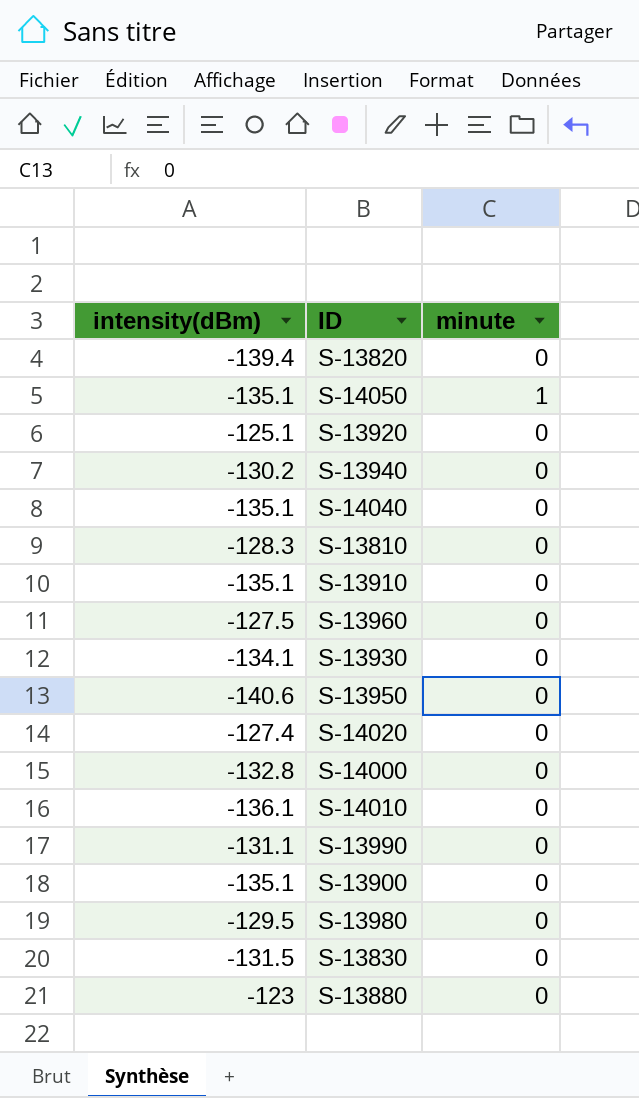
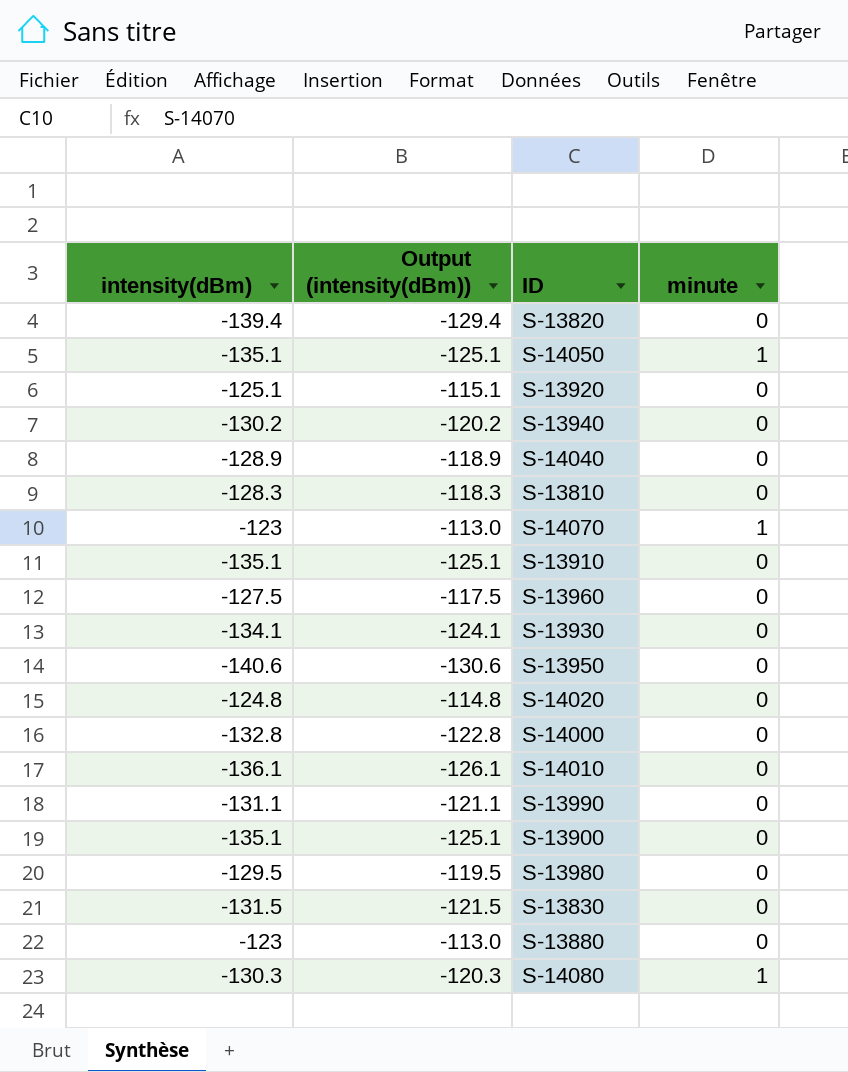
column Output (intensity(dBm)) | formula: none -> [intensity(dBm)] + 10
S-14040 | intensity(dBm): -135.1 -> -128.9
row S-14070: none -> -123 | -113.0 | 1
S-14020 | intensity(dBm): -127.4 -> -124.8
row S-14080: none -> -130.3 | -120.3 | 1

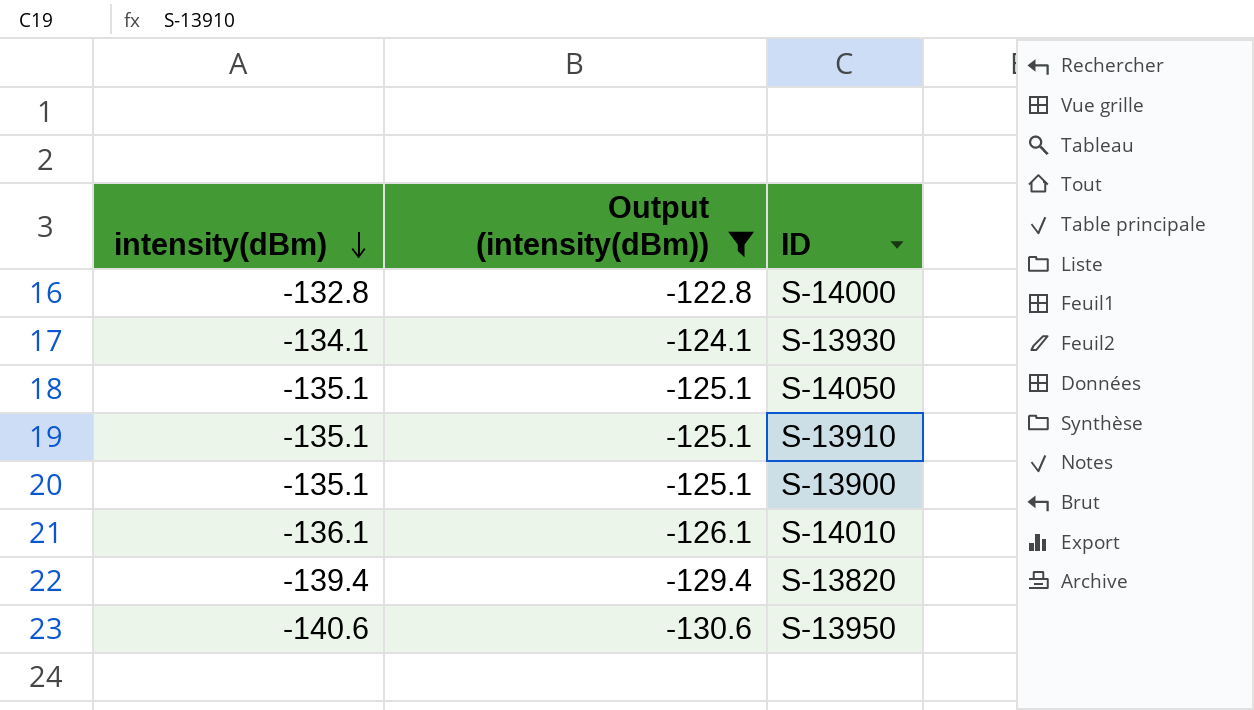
filter: none -> Output (intensity(dBm)) <= -122.8
row order: none -> intensity(dBm) descending
column minute | position: 4 -> none

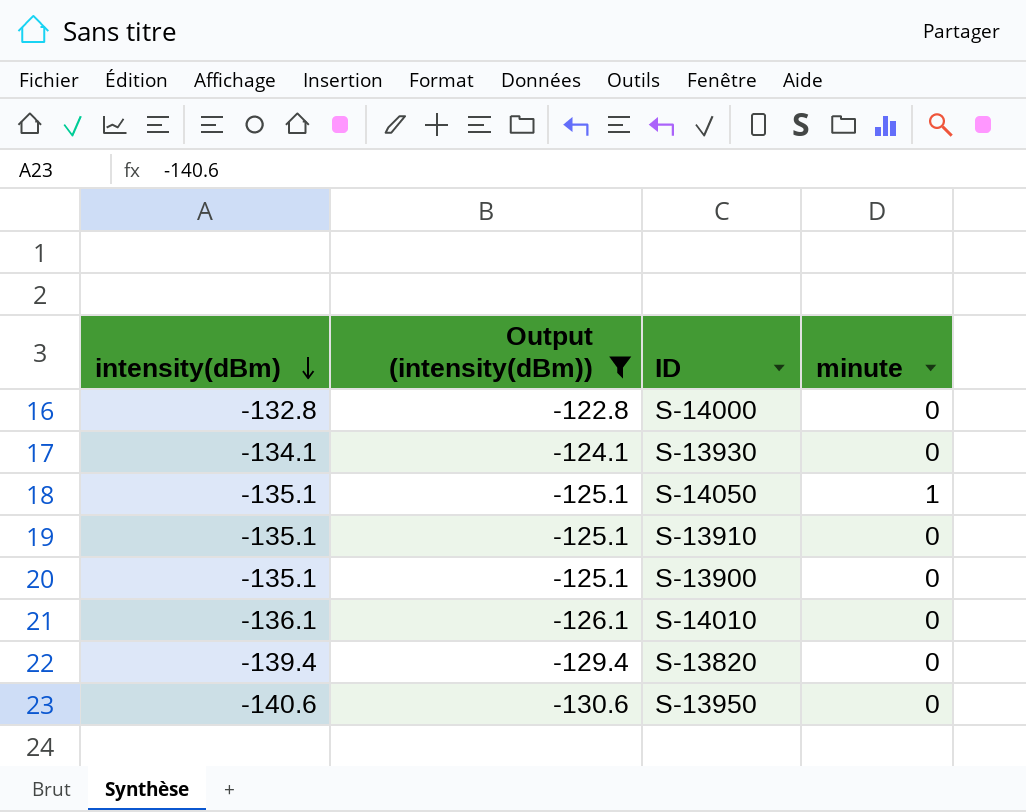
column minute | position: none -> 4

